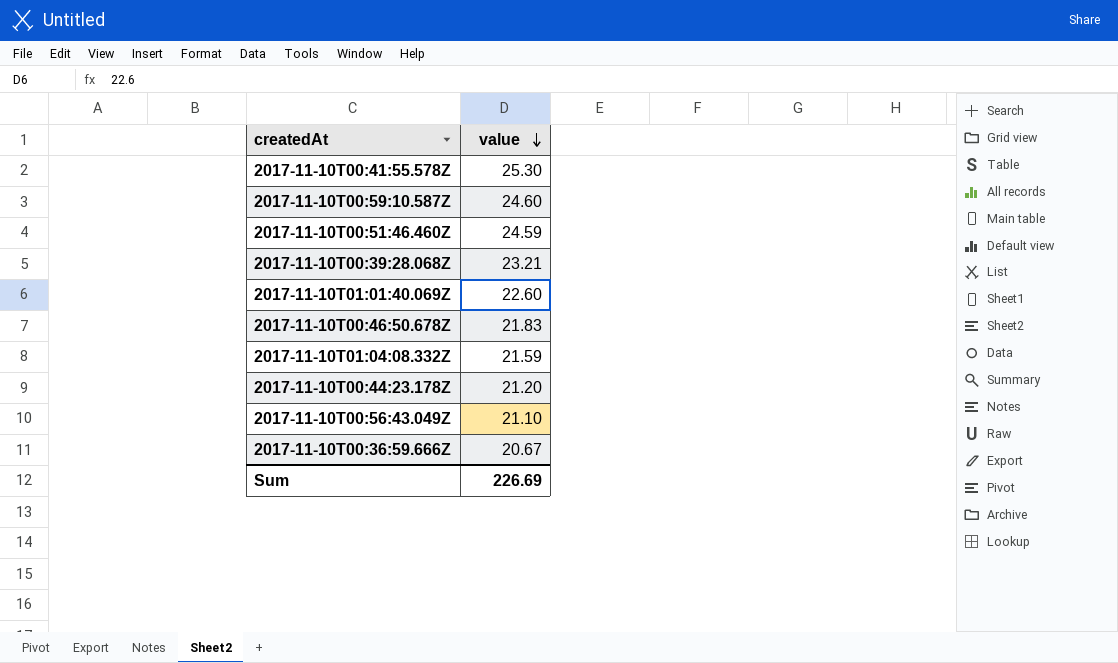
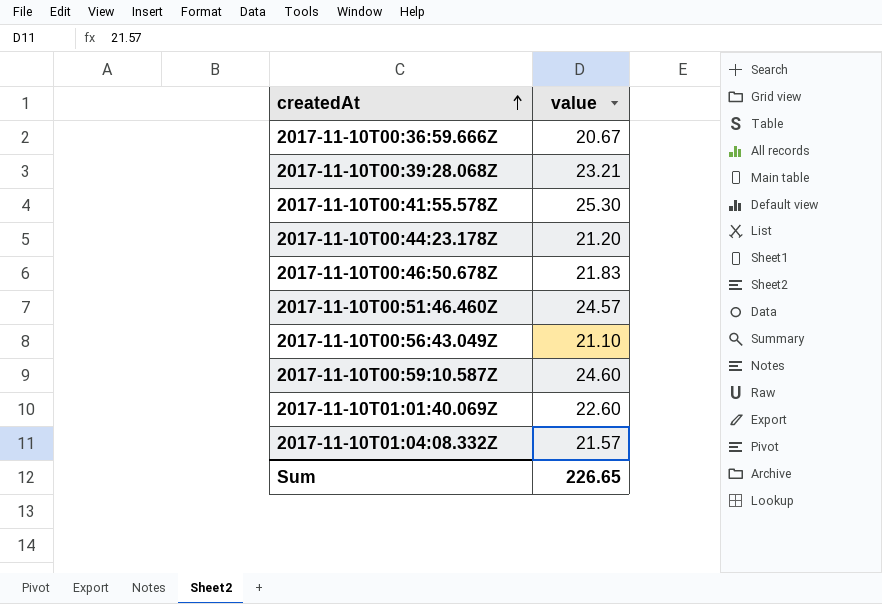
row order: value descending -> createdAt ascending
2017-11-10T00:51:46.460Z | value: 24.59 -> 24.57
2017-11-10T01:04:08.332Z | value: 21.59 -> 21.57
Sum | value: 226.69 -> 226.65

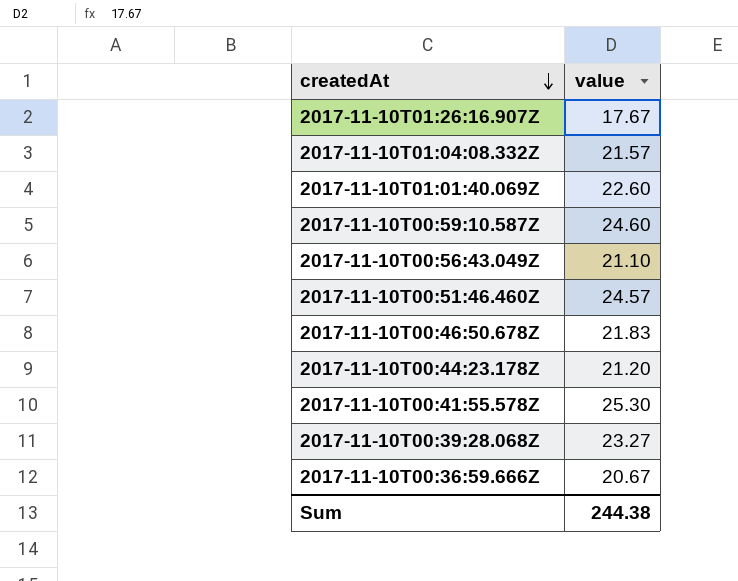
row order: createdAt ascending -> createdAt descending
row 2017-11-10T01:26:16.907Z: none -> 17.67
2017-11-10T00:39:28.068Z | value: 23.21 -> 23.27
Sum | value: 226.65 -> 244.38

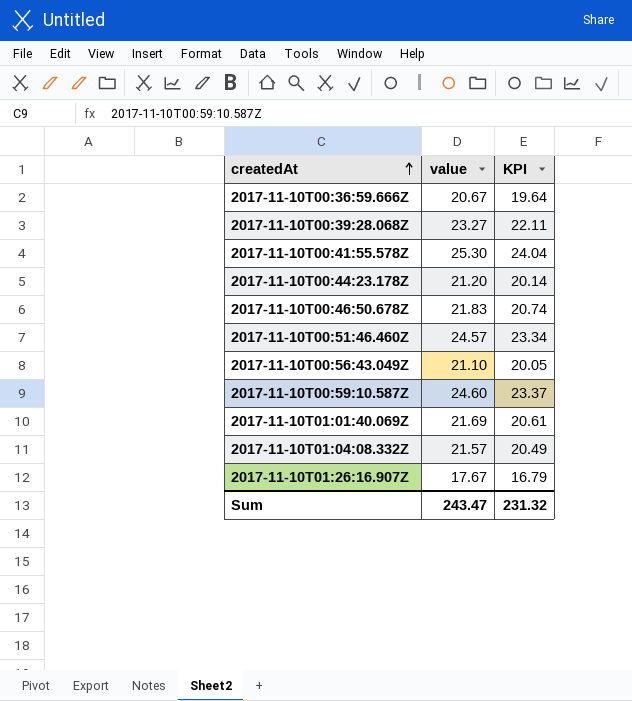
row order: createdAt descending -> createdAt ascending
column KPI | formula: none -> [value] * 0.95
2017-11-10T01:01:40.069Z | value: 22.60 -> 21.69
Sum | value: 244.38 -> 243.47

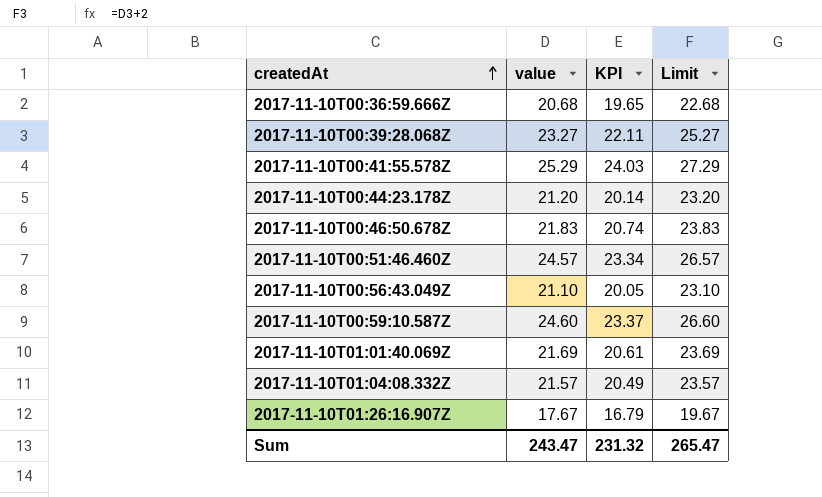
column Limit | formula: none -> [value] + 2
2017-11-10T00:36:59.666Z | value: 20.67 -> 20.68
2017-11-10T00:36:59.666Z | KPI: 19.64 -> 19.65
2017-11-10T00:41:55.578Z | value: 25.30 -> 25.29
2017-11-10T00:41:55.578Z | KPI: 24.04 -> 24.03

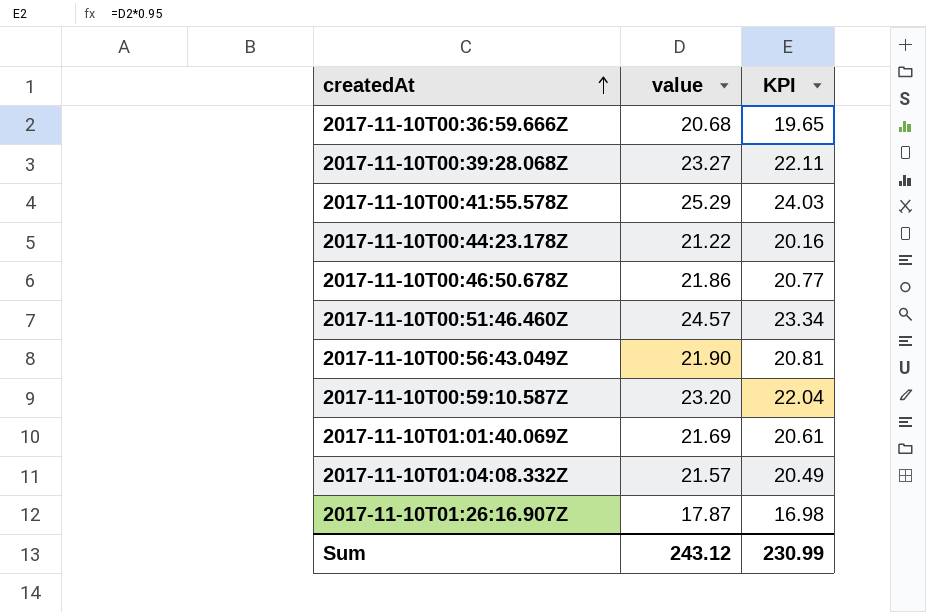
column Limit | formula: [value] + 2 -> none
2017-11-10T00:44:23.178Z | value: 21.20 -> 21.22
2017-11-10T00:44:23.178Z | KPI: 20.14 -> 20.16
2017-11-10T00:46:50.678Z | value: 21.83 -> 21.86
2017-11-10T00:46:50.678Z | KPI: 20.74 -> 20.77
2017-11-10T00:56:43.049Z | value: 21.10 -> 21.90
2017-11-10T00:56:43.049Z | KPI: 20.05 -> 20.81
2017-11-10T00:59:10.587Z | value: 24.60 -> 23.20
2017-11-10T00:59:10.587Z | KPI: 23.37 -> 22.04
2017-11-10T01:26:16.907Z | value: 17.67 -> 17.87
2017-11-10T01:26:16.907Z | KPI: 16.79 -> 16.98
Sum | value: 243.47 -> 243.12
Sum | KPI: 231.32 -> 230.99

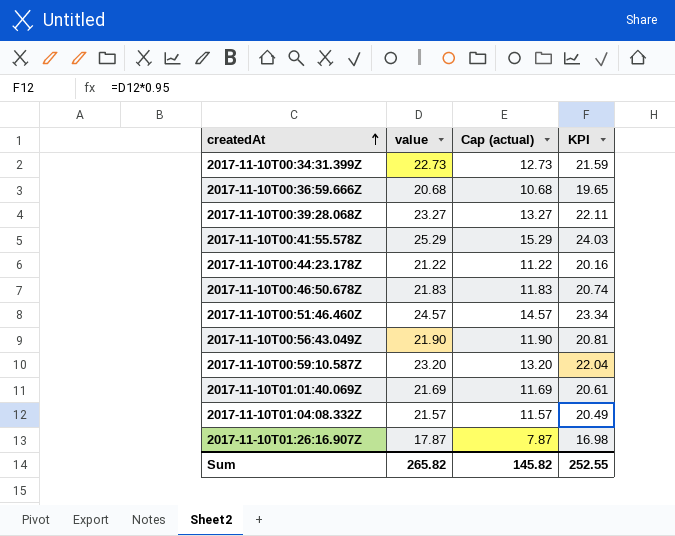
column Cap (actual) | formula: none -> [value] - 10
row 2017-11-10T00:34:31.399Z: none -> 22.73 | 12.73 | 21.59
2017-11-10T00:46:50.678Z | value: 21.86 -> 21.83
2017-11-10T00:46:50.678Z | KPI: 20.77 -> 20.74
Sum | value: 243.12 -> 265.82
Sum | KPI: 230.99 -> 252.55

